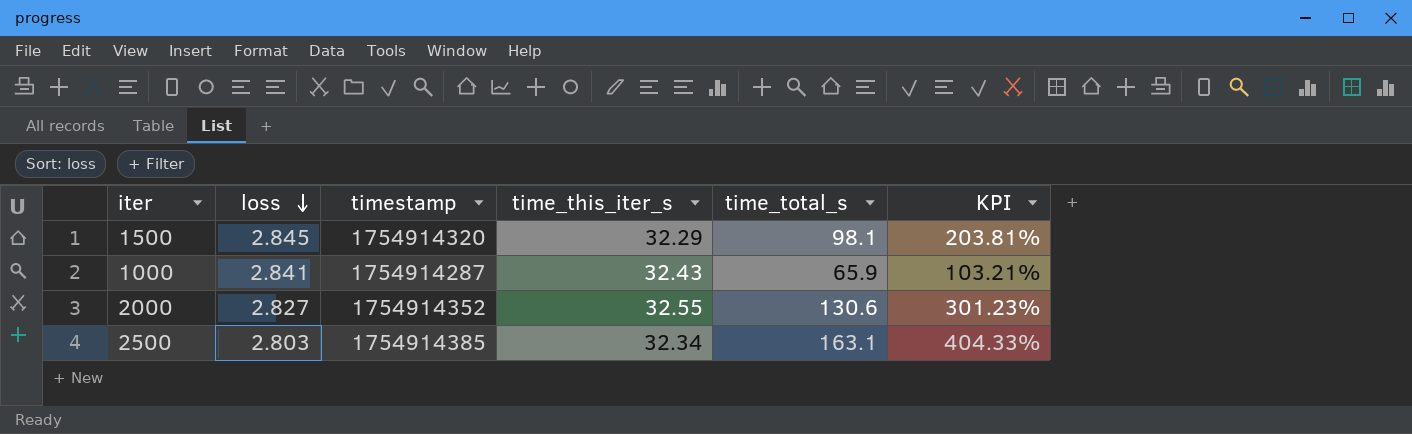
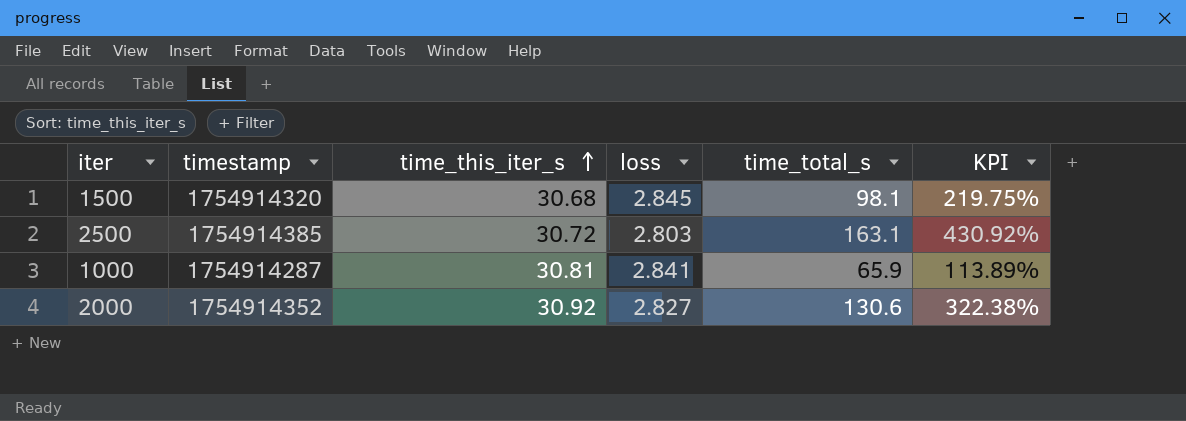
row order: loss descending -> time_this_iter_s ascending
column loss | position: 2 -> 4
1500 | time_this_iter_s: 32.29 -> 30.68
1500 | KPI: 203.81% -> 219.75%
2500 | time_this_iter_s: 32.34 -> 30.72
2500 | KPI: 404.33% -> 430.92%
1000 | time_this_iter_s: 32.43 -> 30.81
1000 | KPI: 103.21% -> 113.89%
2000 | time_this_iter_s: 32.55 -> 30.92
2000 | KPI: 301.23% -> 322.38%

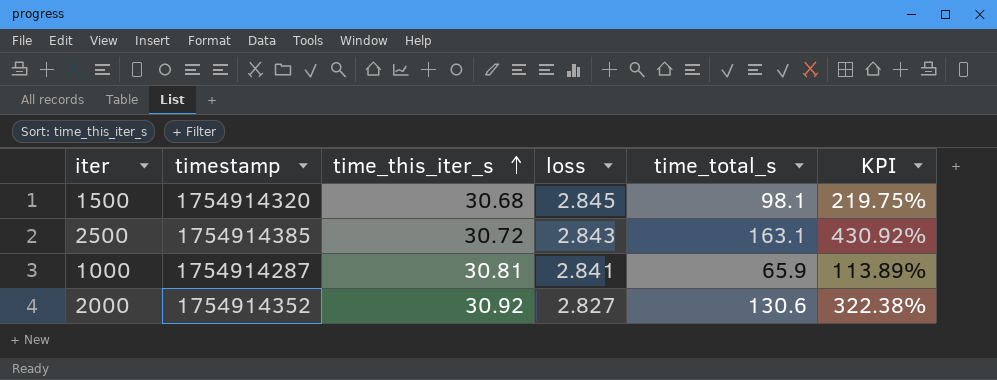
2500 | loss: 2.803 -> 2.843

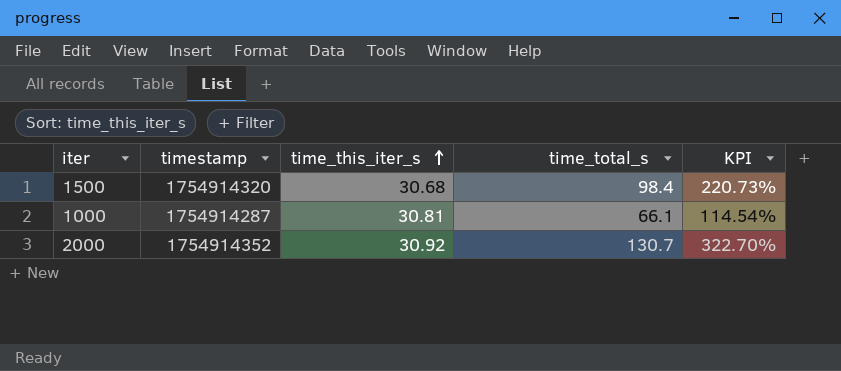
column loss | position: 4 -> none
row 2500: 1754914385 | 30.72 | 2.843 | 163.1 | 430.92% -> none
1500 | time_total_s: 98.1 -> 98.4
1500 | KPI: 219.75% -> 220.73%
1000 | time_total_s: 65.9 -> 66.1
1000 | KPI: 113.89% -> 114.54%
2000 | time_total_s: 130.6 -> 130.7
2000 | KPI: 322.38% -> 322.70%

